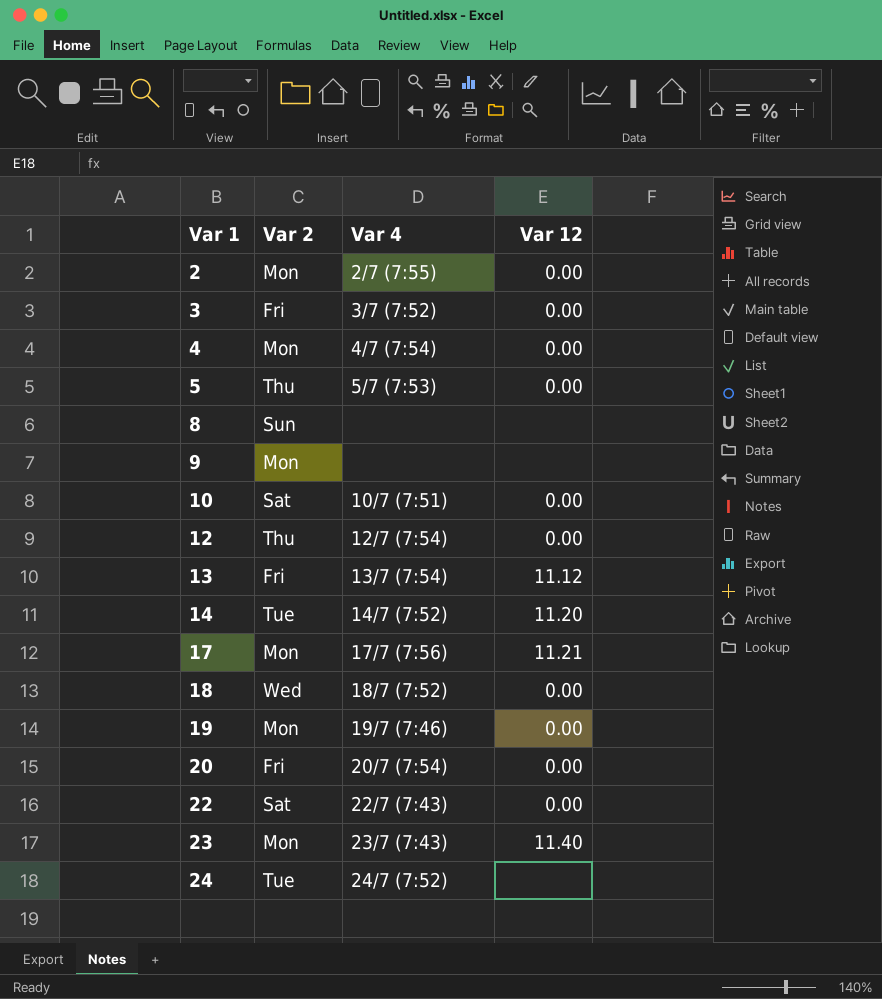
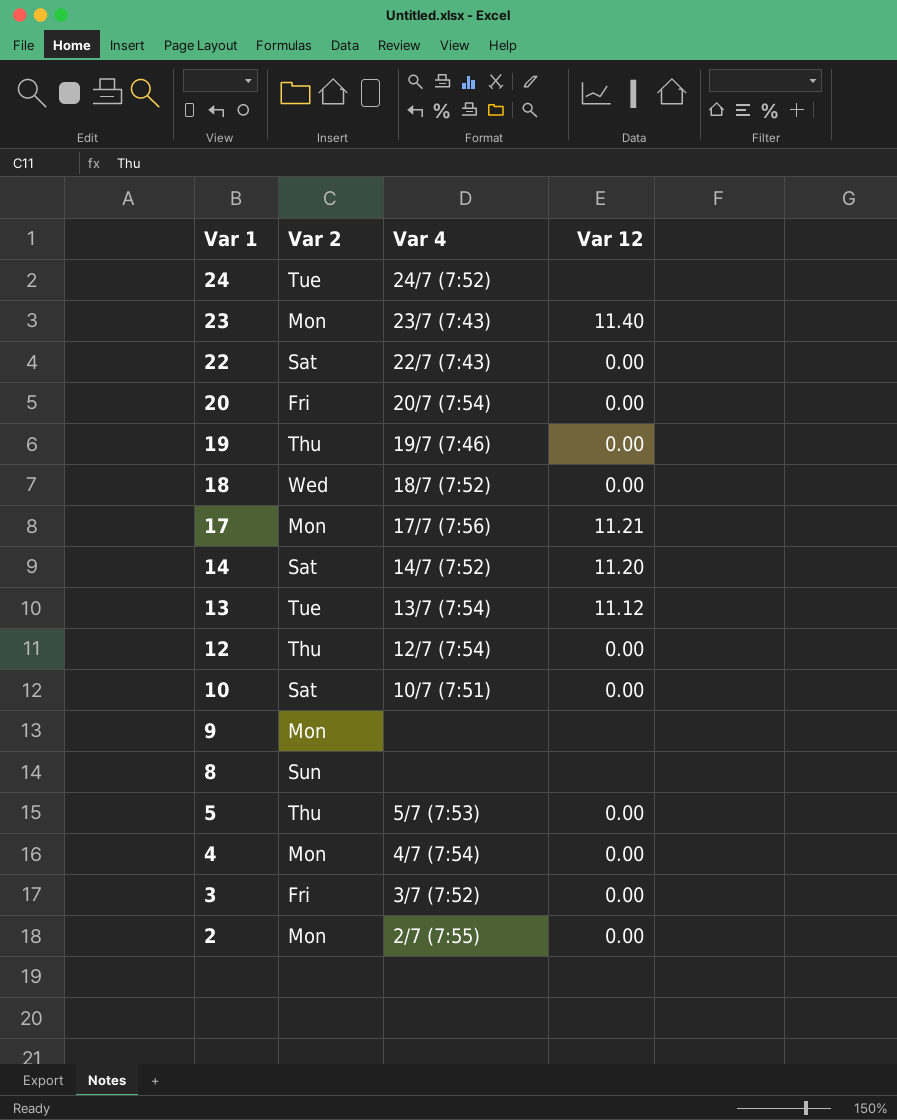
row order: Var 1 ascending -> Var 1 descending
19 | Var 2: Mon -> Thu
14 | Var 2: Tue -> Sat
13 | Var 2: Fri -> Tue

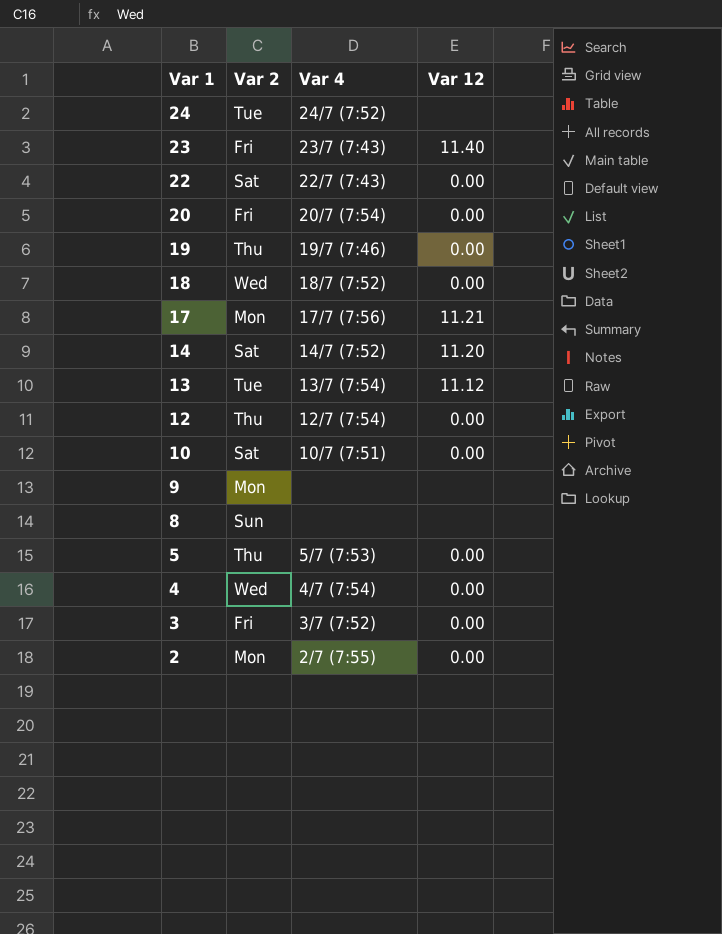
23 | Var 2: Mon -> Fri
4 | Var 2: Mon -> Wed

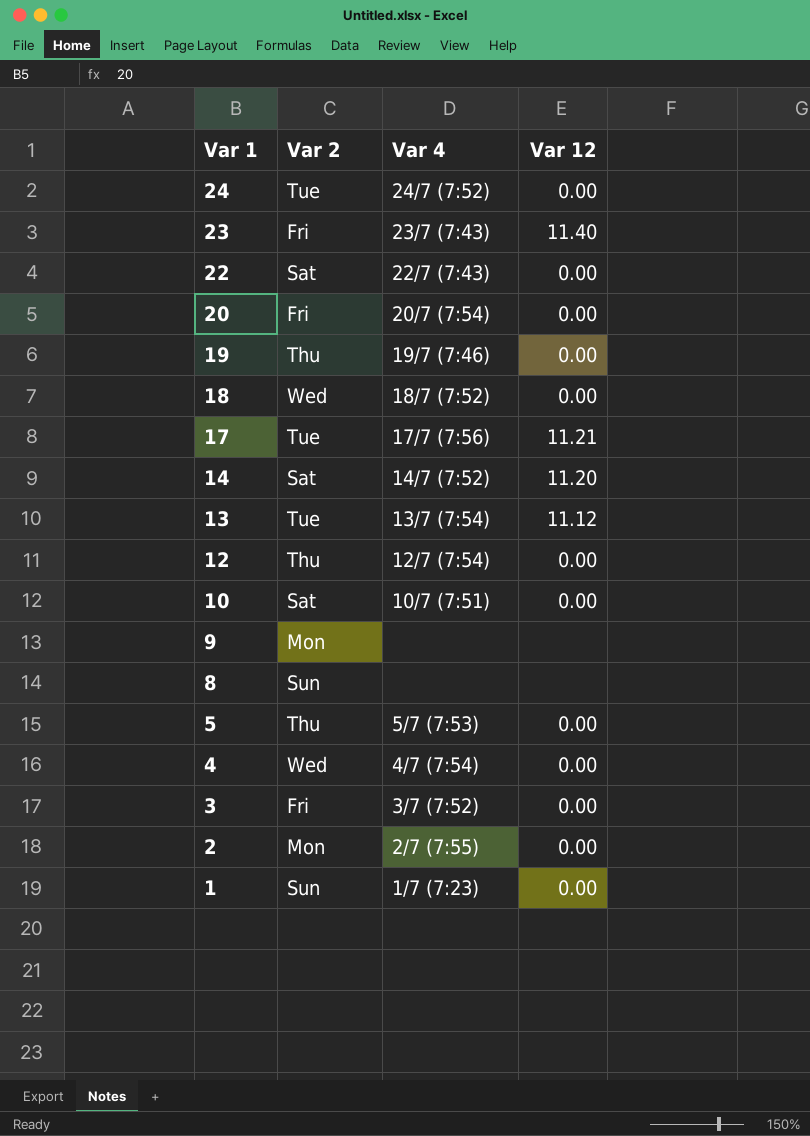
24 | Var 12: none -> 0.00
17 | Var 2: Mon -> Tue
row 1: none -> Sun | 1/7 (7:23) | 0.00

